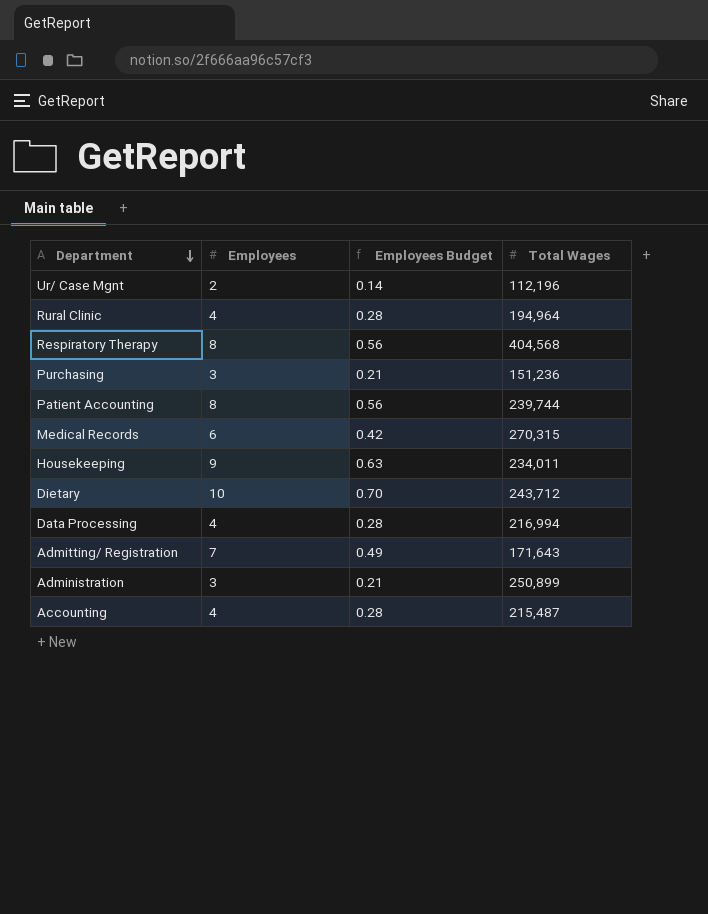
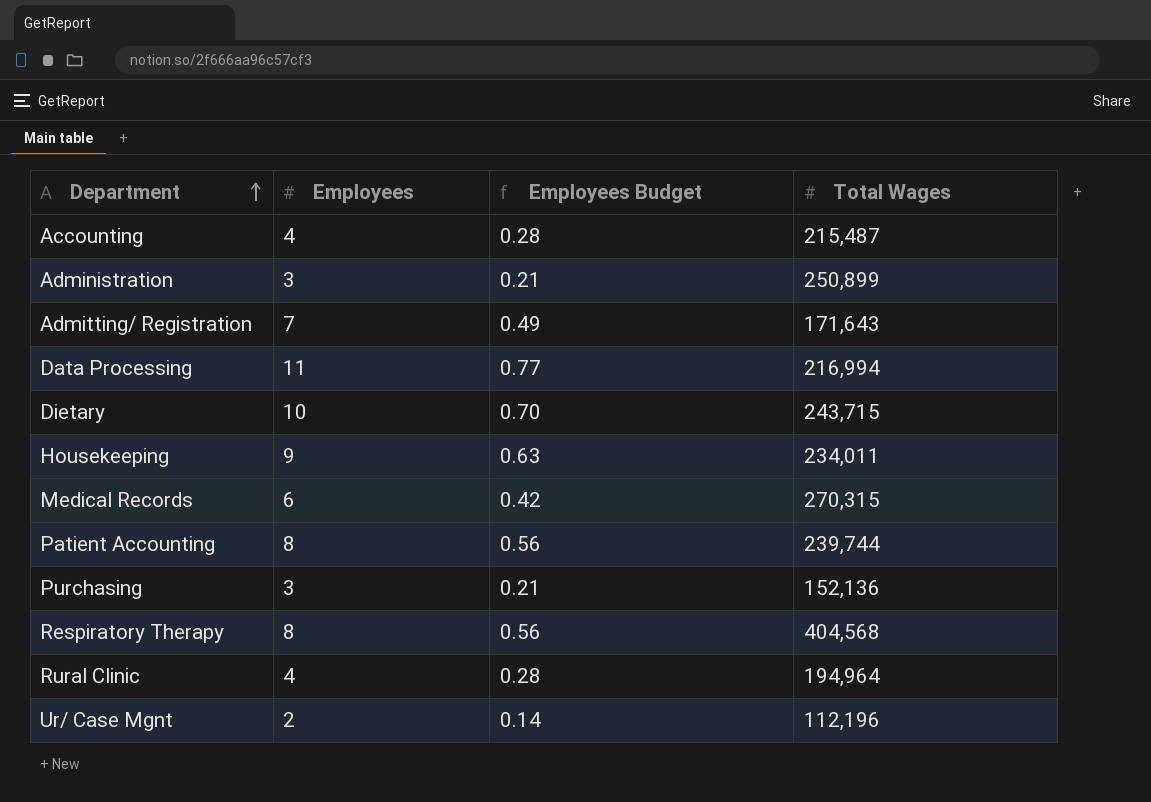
row order: Department descending -> Department ascending
Data Processing | Employees: 4 -> 11
Data Processing | Employees Budget: 0.28 -> 0.77
Dietary | Total Wages: 243,712 -> 243,715
Purchasing | Total Wages: 151,236 -> 152,136

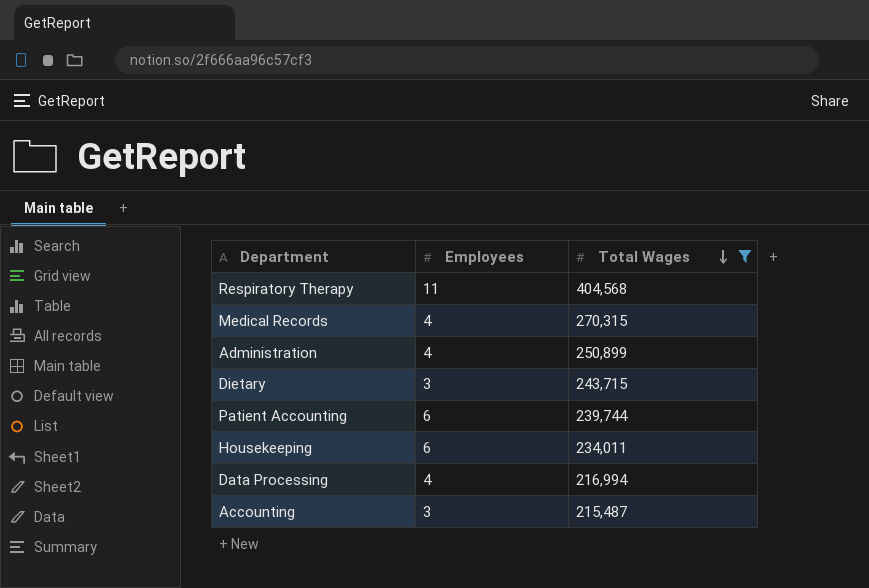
filter: none -> Total Wages >= 215,487
row order: Department ascending -> Total Wages descending
column Employees Budget | formula: [Employees] * 0.07 -> none
Respiratory Therapy | Employees: 8 -> 11
Medical Records | Employees: 6 -> 4
Administration | Employees: 3 -> 4
Dietary | Employees: 10 -> 3
Patient Accounting | Employees: 8 -> 6
Housekeeping | Employees: 9 -> 6
Data Processing | Employees: 11 -> 4
Accounting | Employees: 4 -> 3

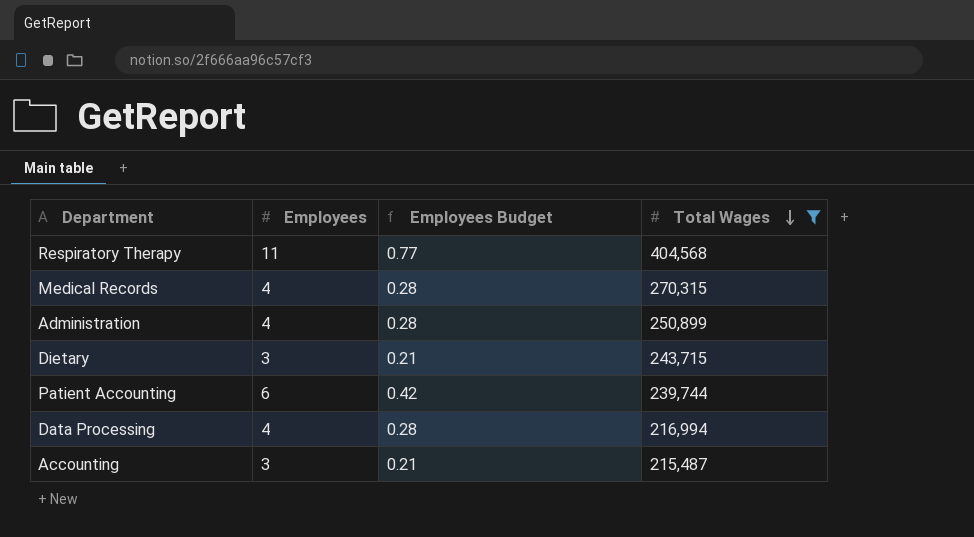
column Employees Budget | formula: none -> [Employees] * 0.07
row Housekeeping: 6 | 234,011 -> none

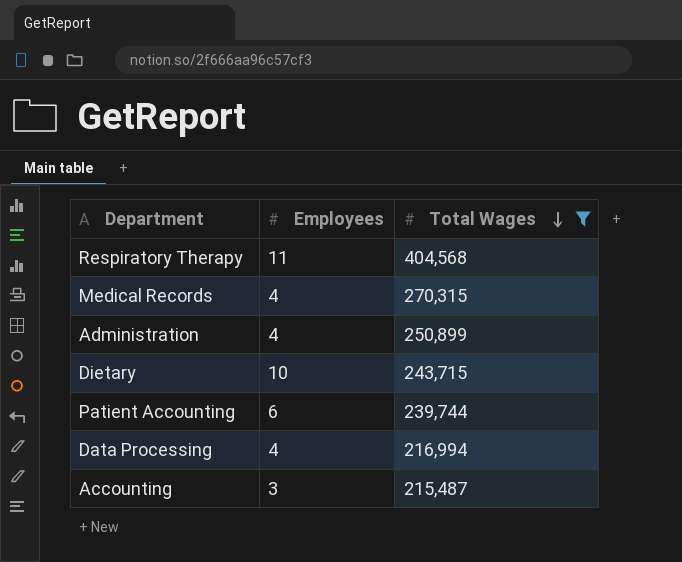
column Employees Budget | formula: [Employees] * 0.07 -> none
Dietary | Employees: 3 -> 10

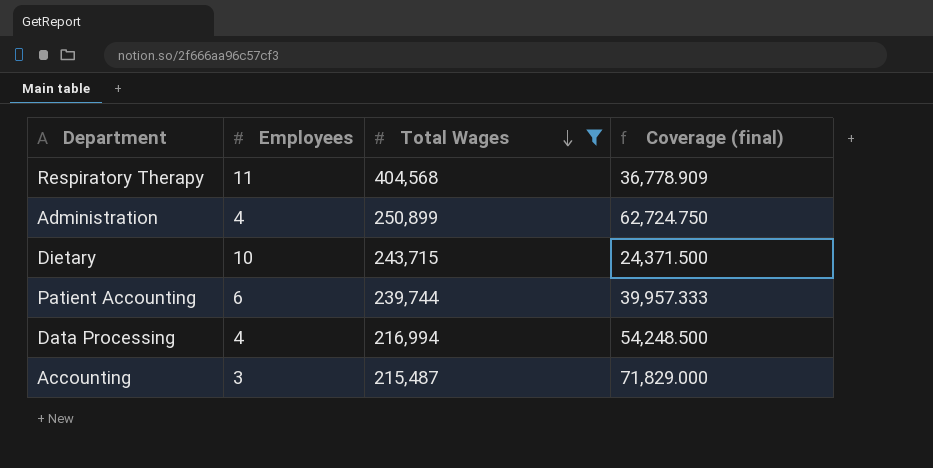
column Coverage (final) | formula: none -> [Total Wages] / [Employees]
row Medical Records: 4 | 270,315 -> none

